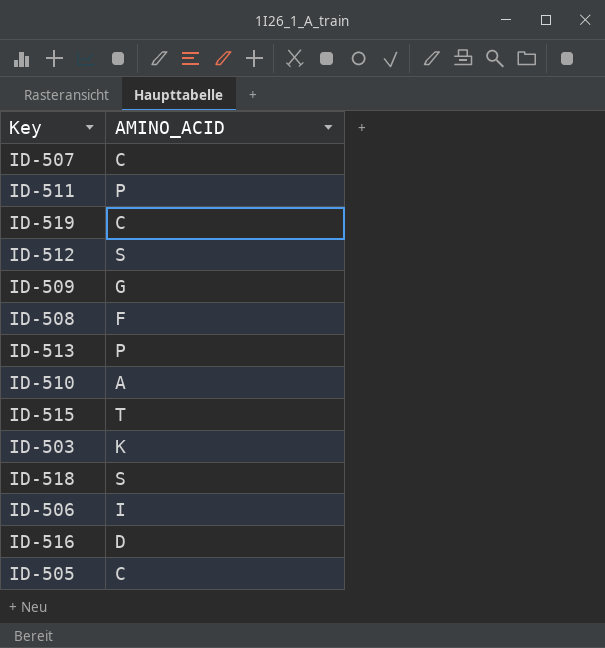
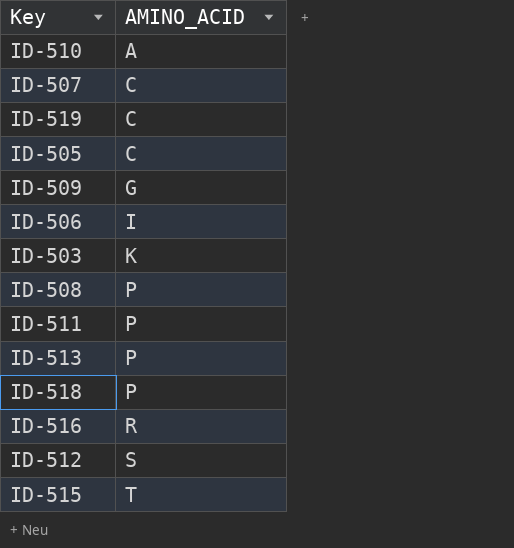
row order: none -> AMINO_ACID ascending
ID-508 | AMINO_ACID: F -> P
ID-518 | AMINO_ACID: S -> P
ID-516 | AMINO_ACID: D -> R

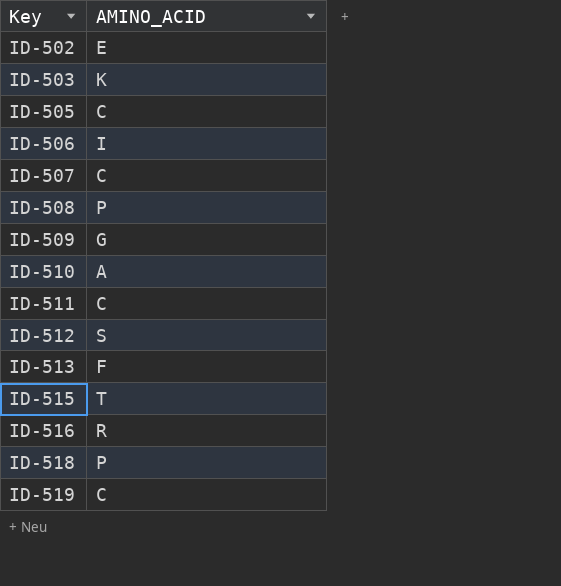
row order: AMINO_ACID ascending -> Key ascending
row ID-502: none -> E
ID-511 | AMINO_ACID: P -> C
ID-513 | AMINO_ACID: P -> F

